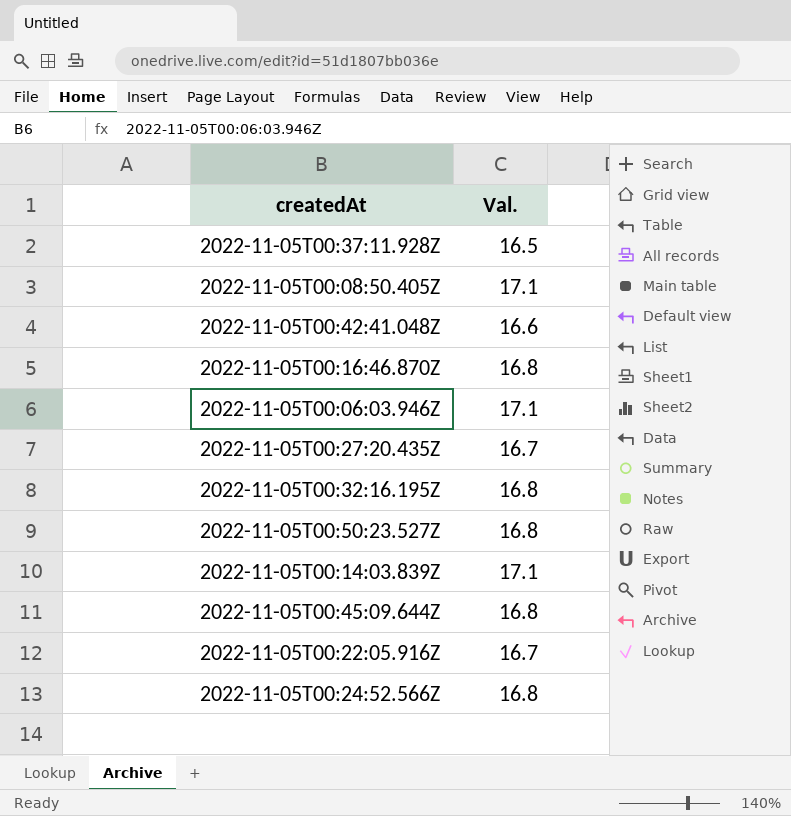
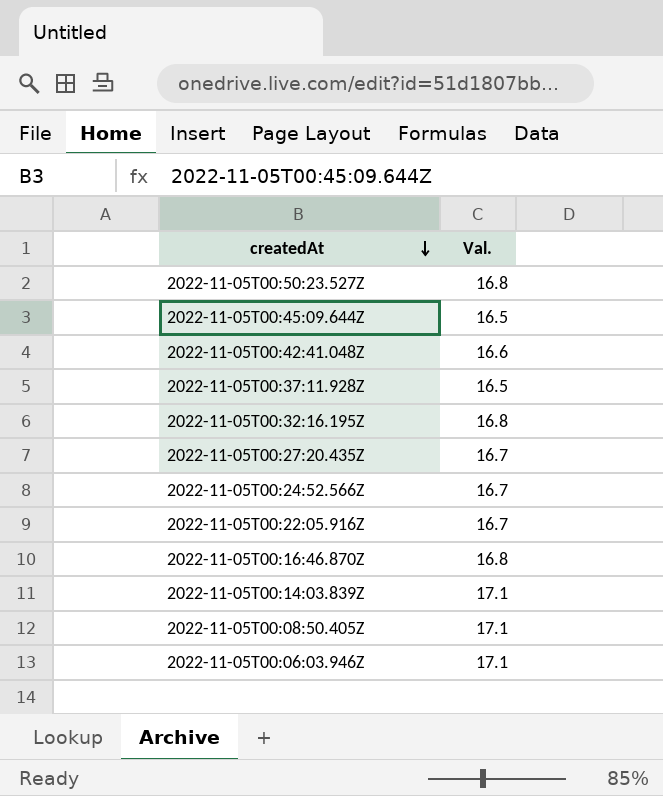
row order: none -> createdAt descending
2022-11-05T00:45:09.644Z | Val.: 16.8 -> 16.5
2022-11-05T00:24:52.566Z | Val.: 16.8 -> 16.7

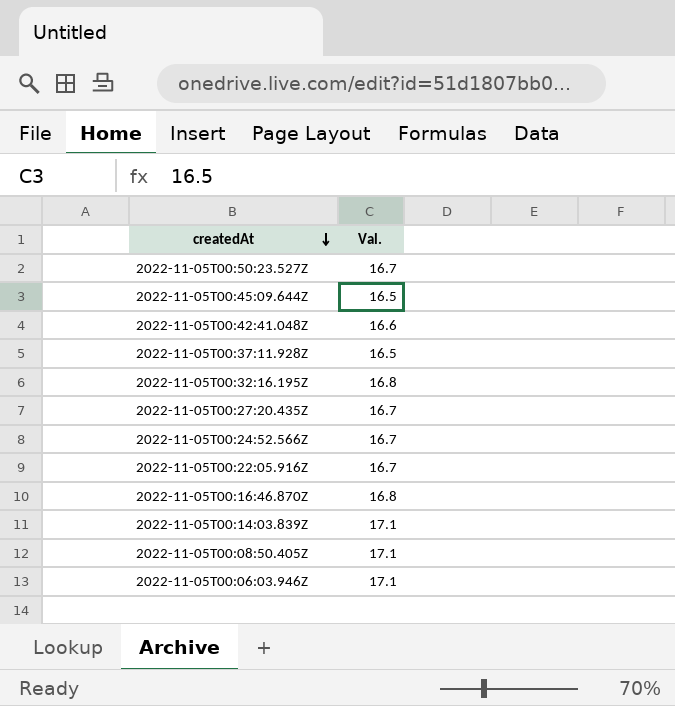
2022-11-05T00:50:23.527Z | Val.: 16.8 -> 16.7

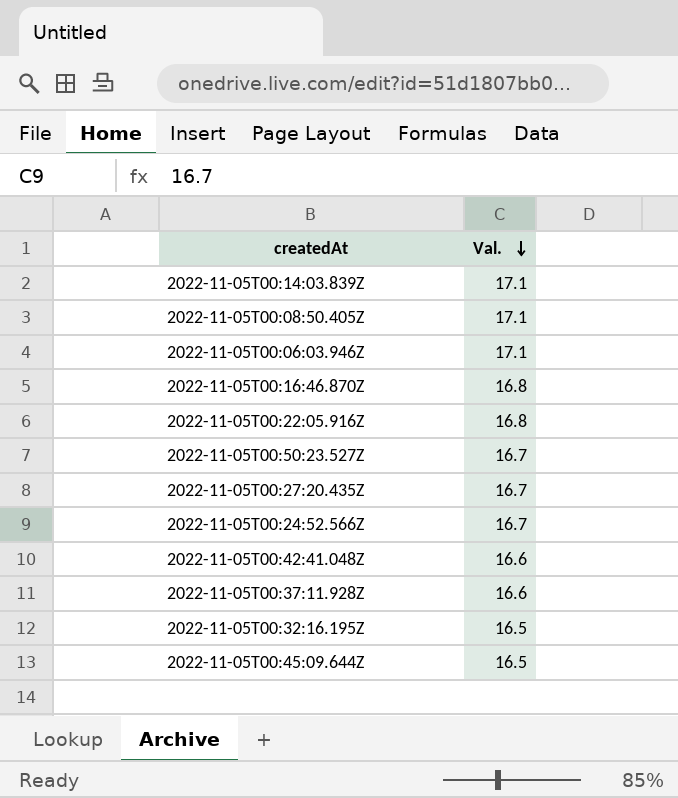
row order: createdAt descending -> Val. descending
2022-11-05T00:22:05.916Z | Val.: 16.7 -> 16.8
2022-11-05T00:37:11.928Z | Val.: 16.5 -> 16.6
2022-11-05T00:32:16.195Z | Val.: 16.8 -> 16.5

